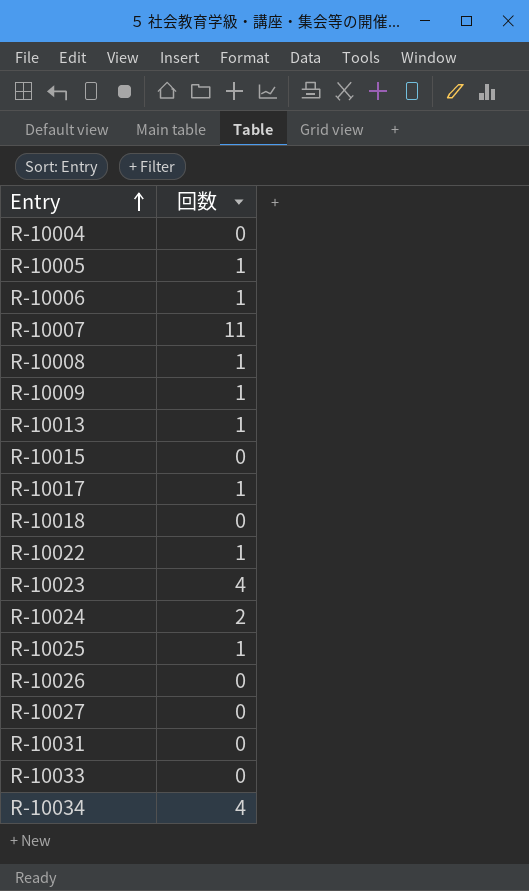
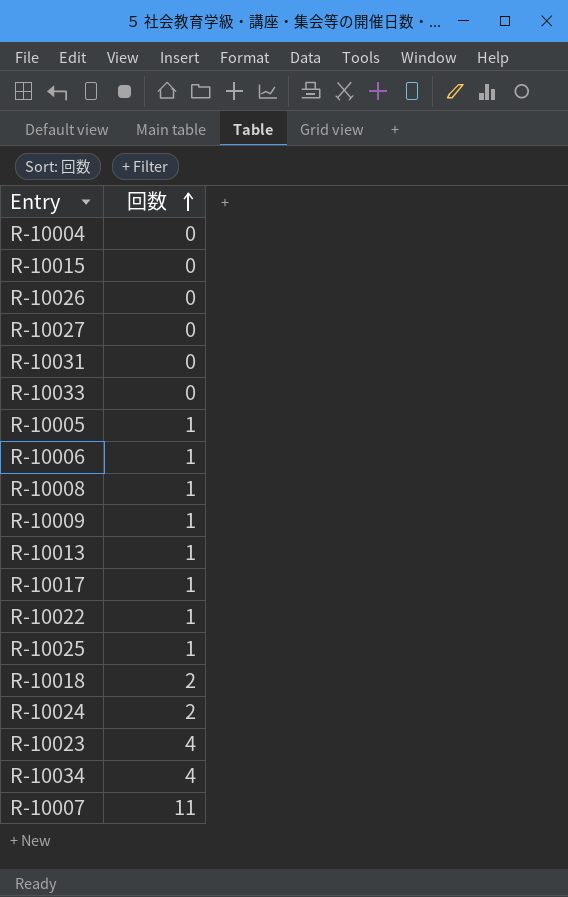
row order: Entry ascending -> 回数 ascending
R-10018 | 回数: 0 -> 2

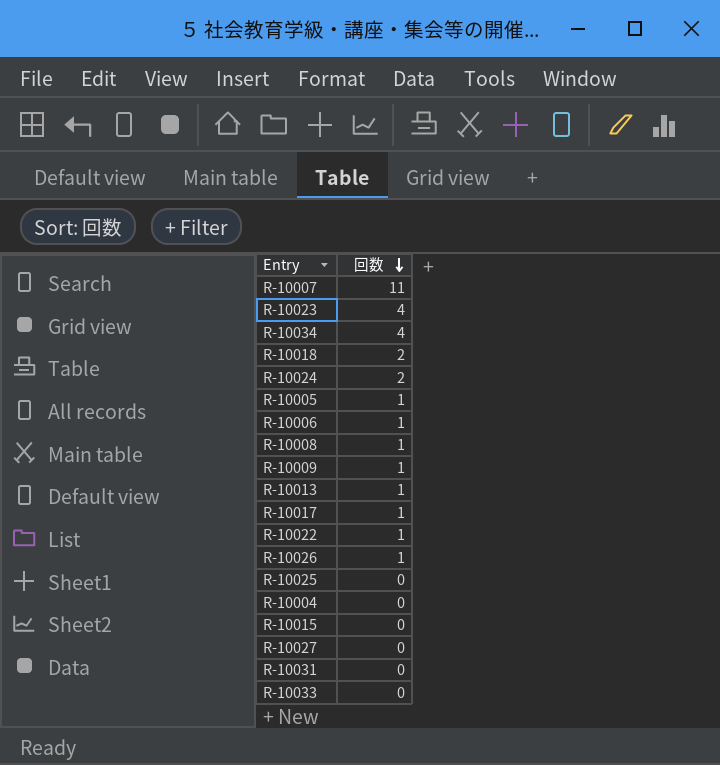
row order: 回数 ascending -> 回数 descending
R-10026 | 回数: 0 -> 1
R-10025 | 回数: 1 -> 0

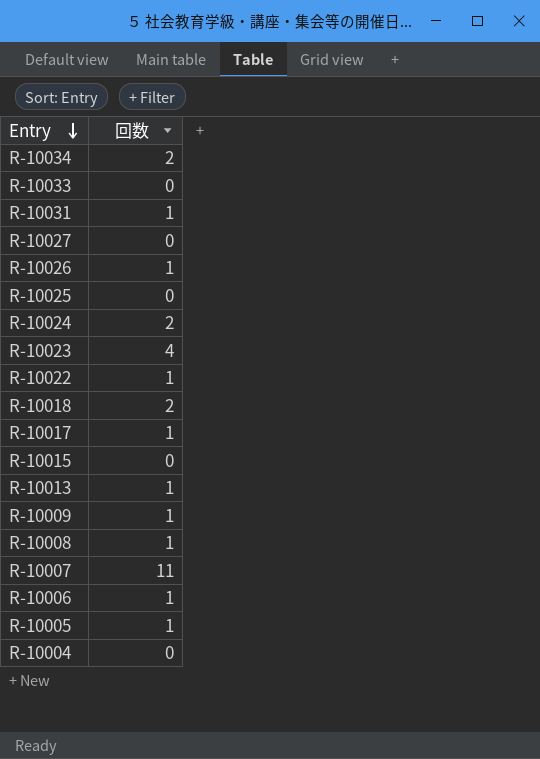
row order: 回数 descending -> Entry descending
R-10034 | 回数: 4 -> 2
R-10031 | 回数: 0 -> 1

